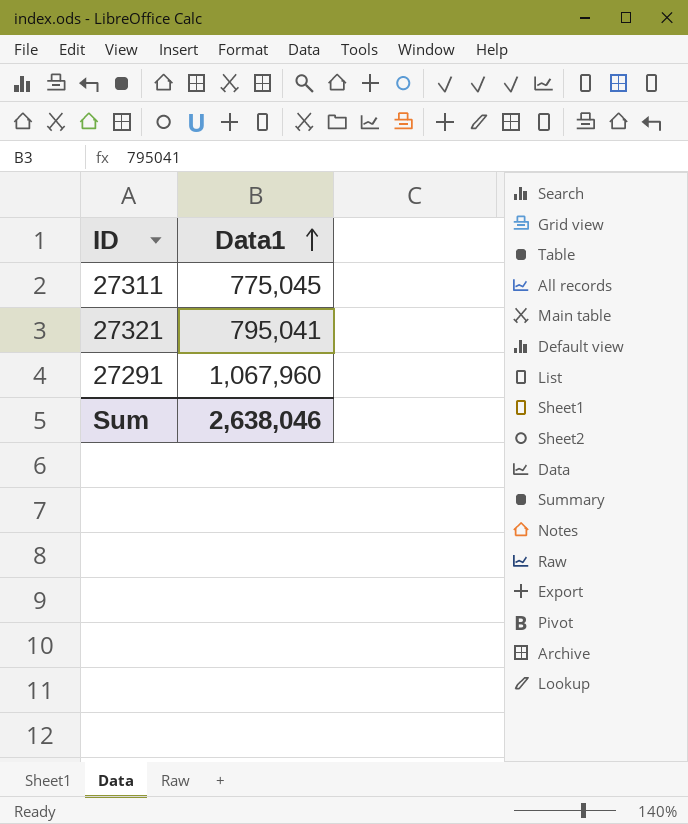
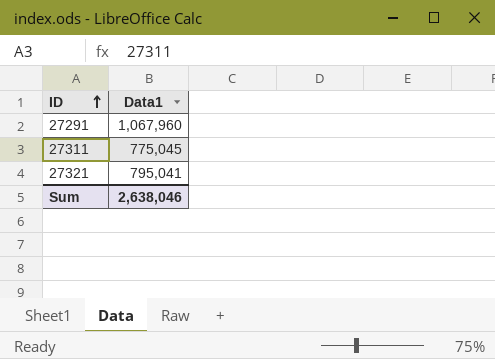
row order: Data1 ascending -> ID ascending

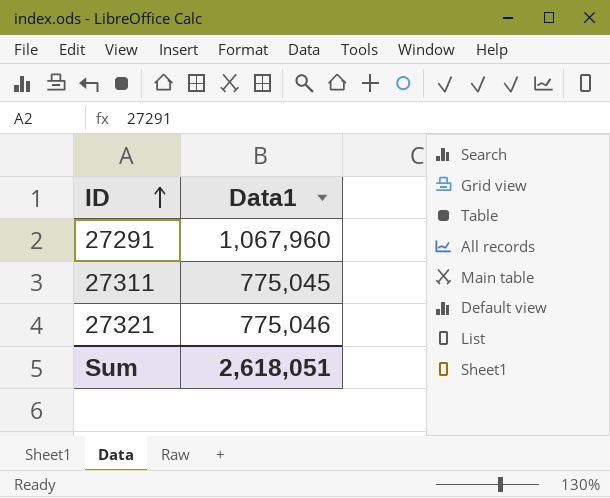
27321 | Data1: 795,041 -> 775,046
Sum | Data1: 2,638,046 -> 2,618,051

